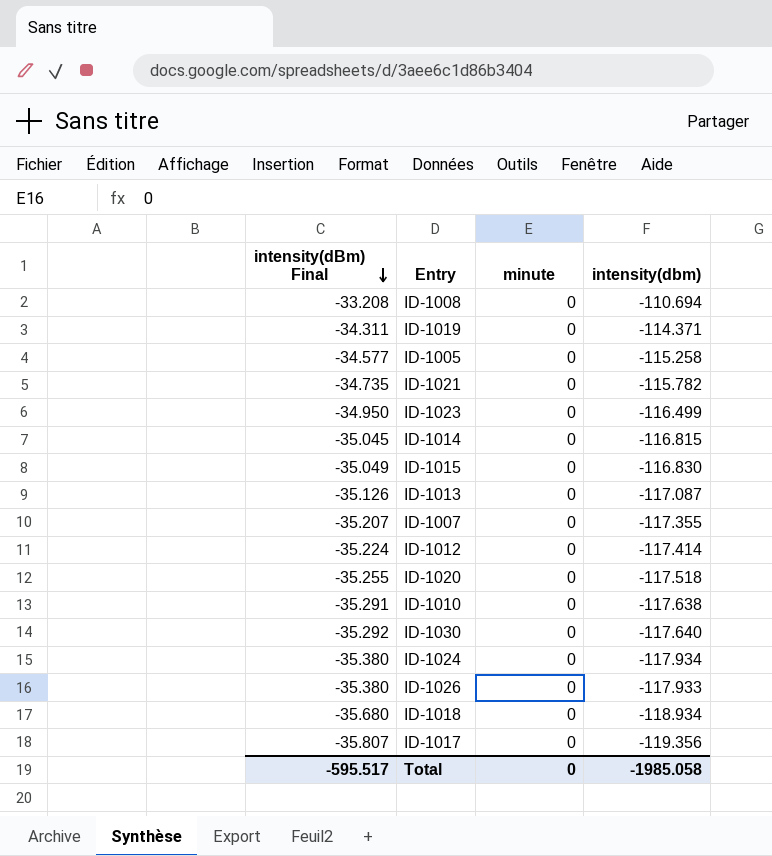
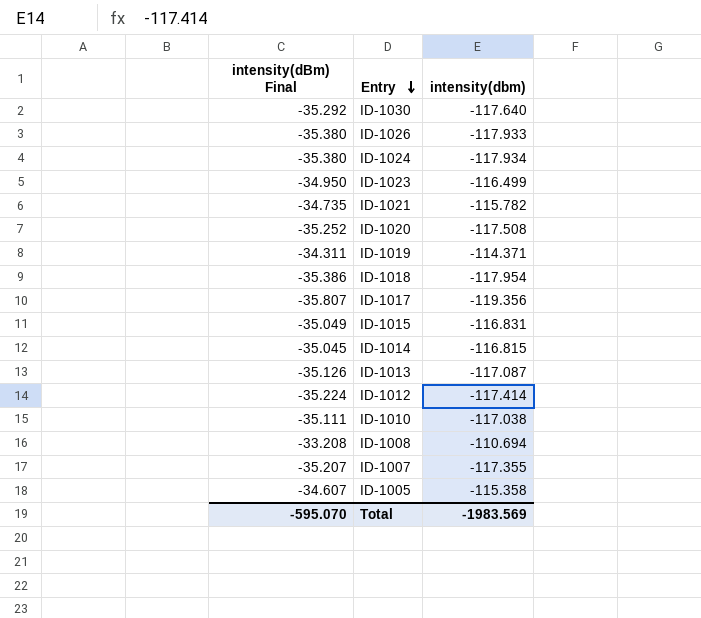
row order: intensity(dBm) Final descending -> Entry descending
column minute | position: 3 -> none
ID-1020 | intensity(dBm) Final: -35.255 -> -35.252
ID-1020 | intensity(dbm): -117.518 -> -117.508
ID-1018 | intensity(dBm) Final: -35.680 -> -35.386
ID-1018 | intensity(dbm): -118.934 -> -117.954
ID-1015 | intensity(dbm): -116.830 -> -116.831
ID-1010 | intensity(dBm) Final: -35.291 -> -35.111
ID-1010 | intensity(dbm): -117.638 -> -117.038
ID-1005 | intensity(dBm) Final: -34.577 -> -34.607
ID-1005 | intensity(dbm): -115.258 -> -115.358
Total | intensity(dBm) Final: -595.517 -> -595.070
Total | intensity(dbm): -1985.058 -> -1983.569

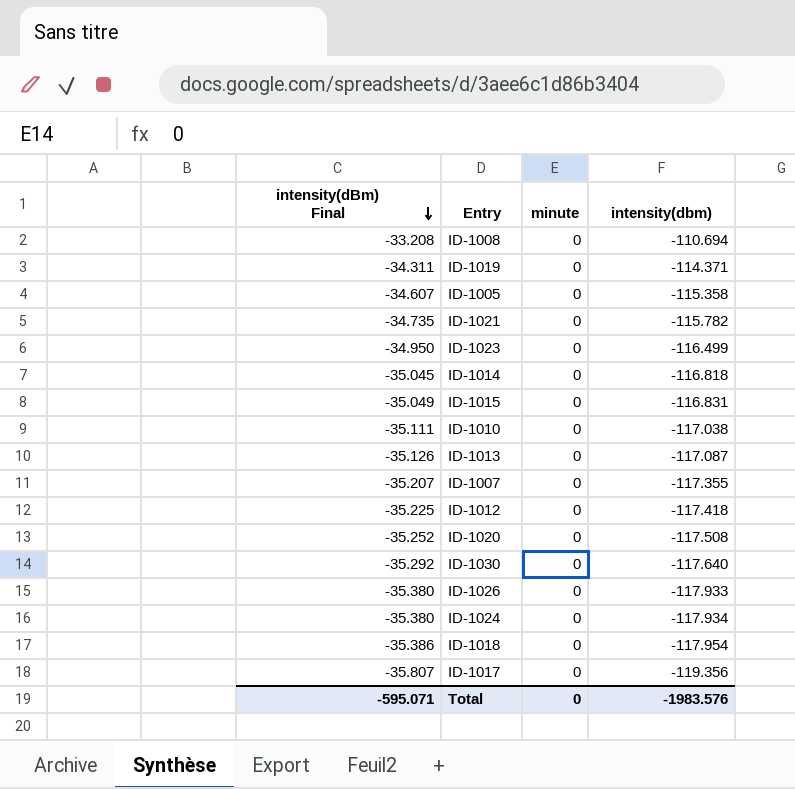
row order: Entry descending -> intensity(dBm) Final descending
column minute | position: none -> 3
ID-1014 | intensity(dbm): -116.815 -> -116.818
ID-1012 | intensity(dBm) Final: -35.224 -> -35.225
ID-1012 | intensity(dbm): -117.414 -> -117.418
Total | intensity(dBm) Final: -595.070 -> -595.071
Total | intensity(dbm): -1983.569 -> -1983.576

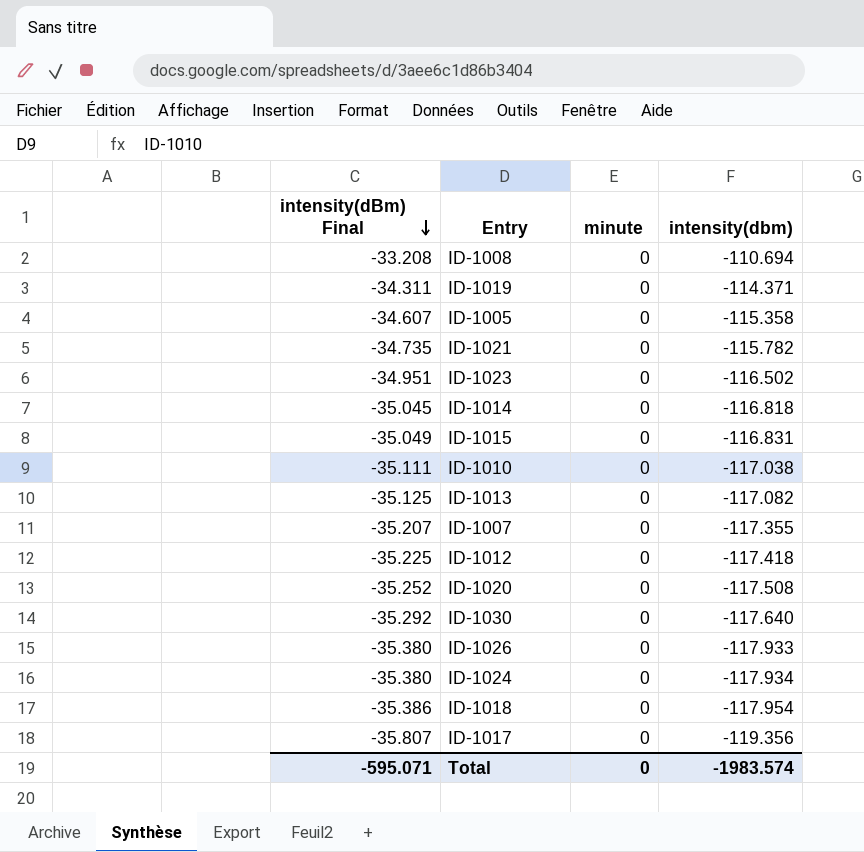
ID-1023 | intensity(dBm) Final: -34.950 -> -34.951
ID-1023 | intensity(dbm): -116.499 -> -116.502
ID-1013 | intensity(dBm) Final: -35.126 -> -35.125
ID-1013 | intensity(dbm): -117.087 -> -117.082
Total | intensity(dbm): -1983.576 -> -1983.574

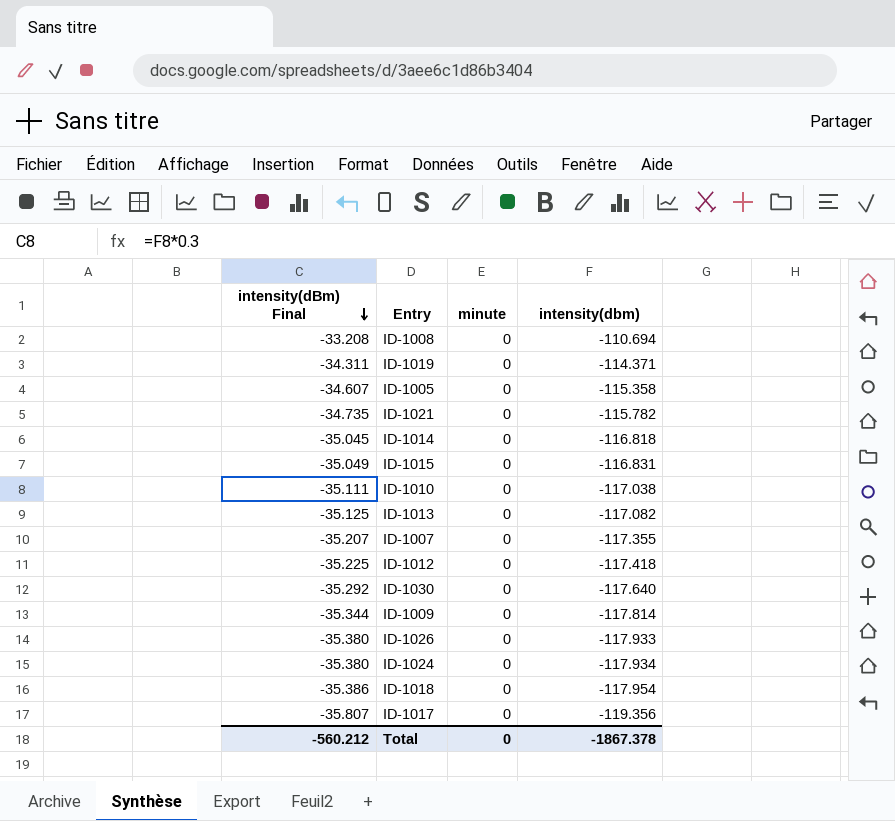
row ID-1023: -34.951 | 0 | -116.502 -> none
row ID-1020: -35.252 | 0 | -117.508 -> none
row ID-1009: none -> -35.344 | 0 | -117.814
Total | intensity(dBm) Final: -595.071 -> -560.212
Total | intensity(dbm): -1983.574 -> -1867.378

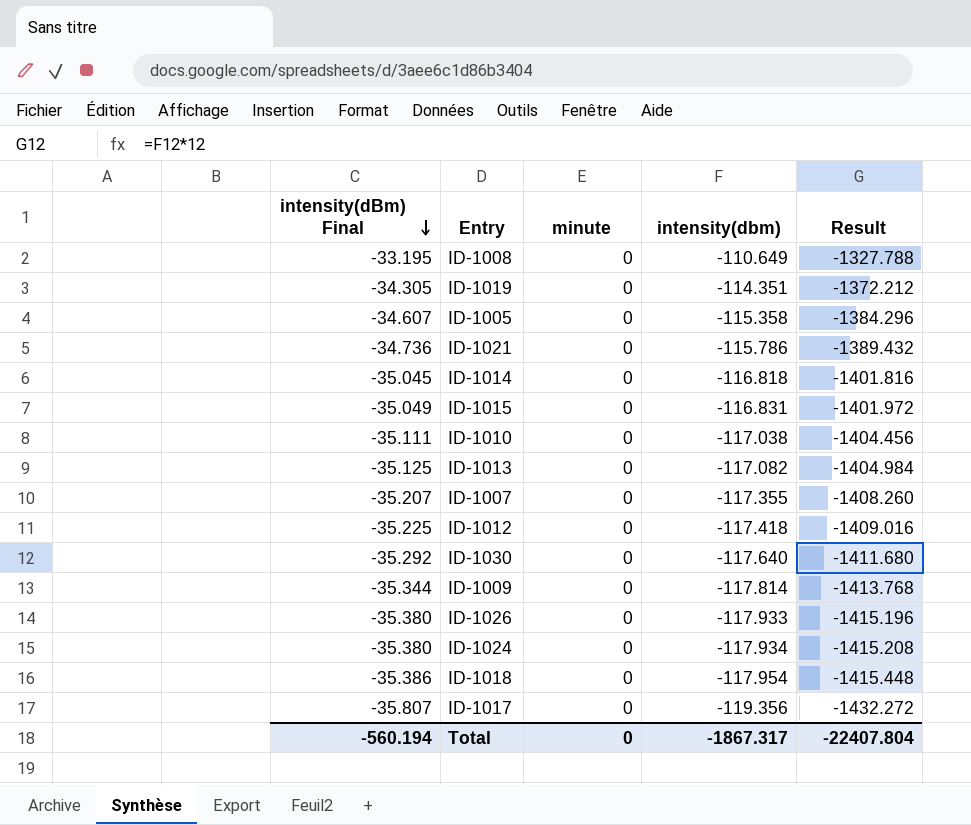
column Result | formula: none -> [intensity(dbm)] * 12
ID-1008 | intensity(dBm) Final: -33.208 -> -33.195
ID-1008 | intensity(dbm): -110.694 -> -110.649
ID-1019 | intensity(dBm) Final: -34.311 -> -34.305
ID-1019 | intensity(dbm): -114.371 -> -114.351
ID-1021 | intensity(dBm) Final: -34.735 -> -34.736
ID-1021 | intensity(dbm): -115.782 -> -115.786
Total | intensity(dBm) Final: -560.212 -> -560.194
Total | intensity(dbm): -1867.378 -> -1867.317

